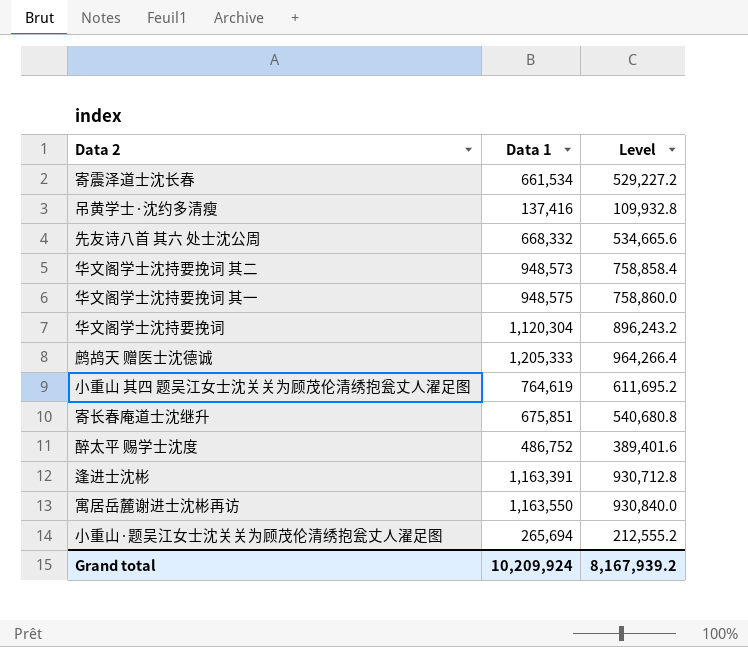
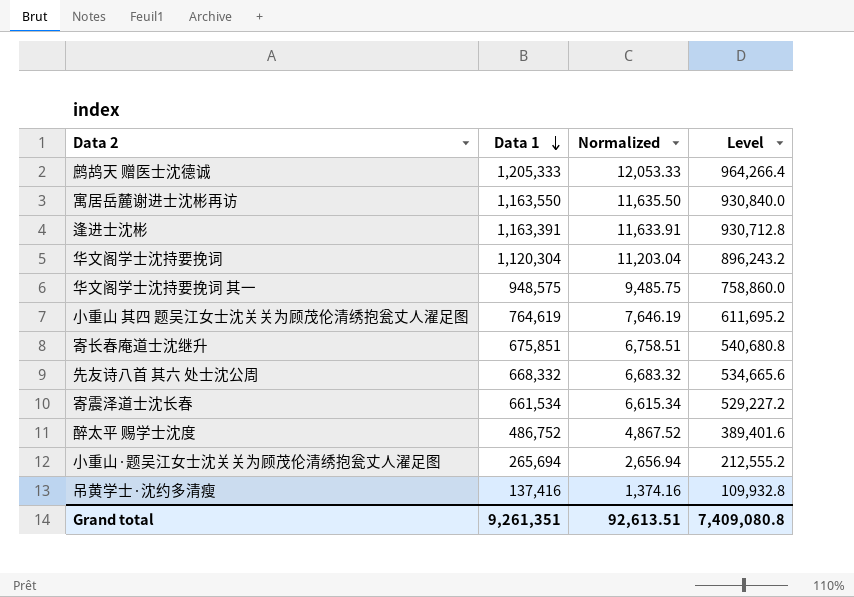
row order: none -> Data 1 descending
column Normalized | formula: none -> [Data 1] * 0.01
row 华文阁学士沈持要挽词 其二: 948,573 | 758,858.4 -> none
Grand total | Data 1: 10,209,924 -> 9,261,351
Grand total | Level: 8,167,939.2 -> 7,409,080.8

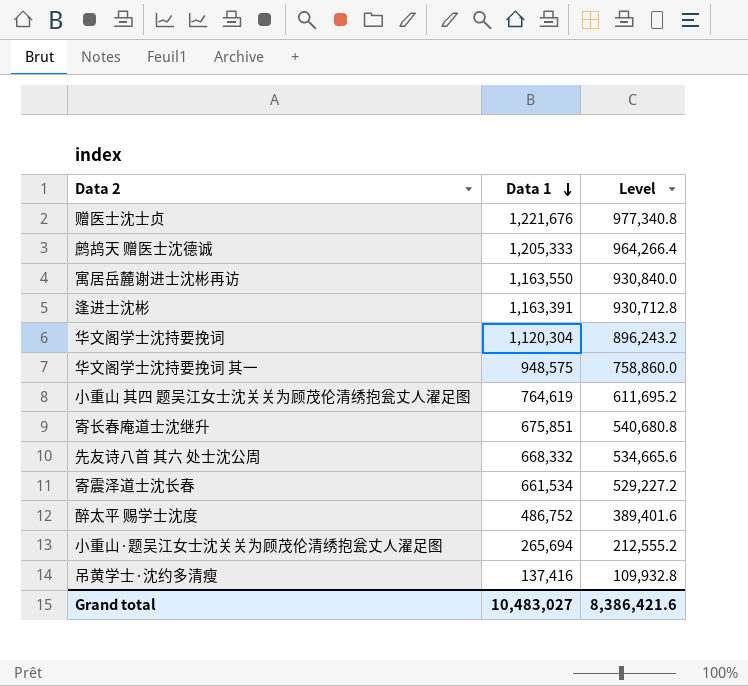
column Normalized | formula: [Data 1] * 0.01 -> none
row 赠医士沈士贞: none -> 1,221,676 | 977,340.8
Grand total | Data 1: 9,261,351 -> 10,483,027
Grand total | Level: 7,409,080.8 -> 8,386,421.6

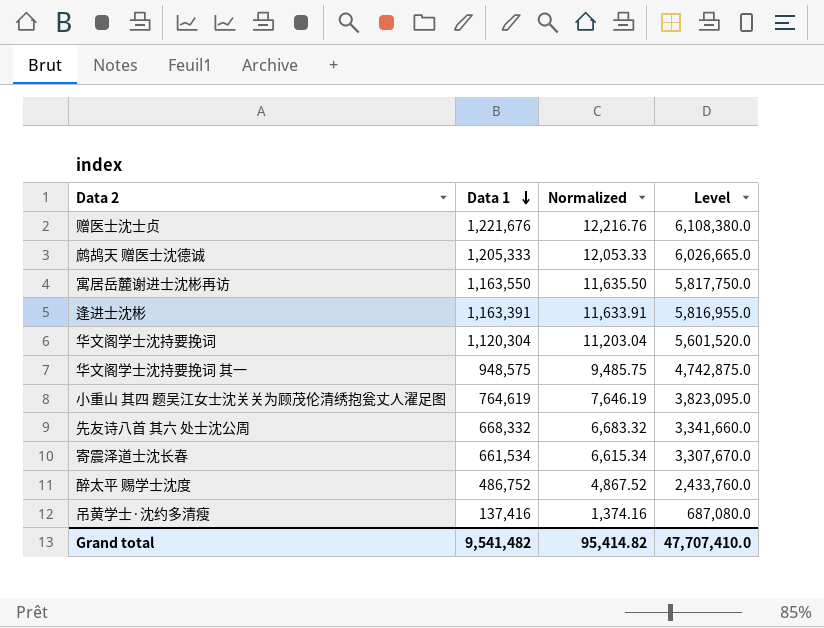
column Normalized | formula: none -> [Data 1] * 0.01
column Level | formula: [Data 1] * 0.8 -> [Data 1] * 5
row 寄长春庵道士沈继升: 675,851 | 540,680.8 -> none
row 小重山·题吴江女士沈关关为顾茂伦清绣抱瓮丈人濯足图: 265,694 | 212,555.2 -> none
Grand total | Data 1: 10,483,027 -> 9,541,482
Grand total | Level: 8,386,421.6 -> 47,707,410.0

